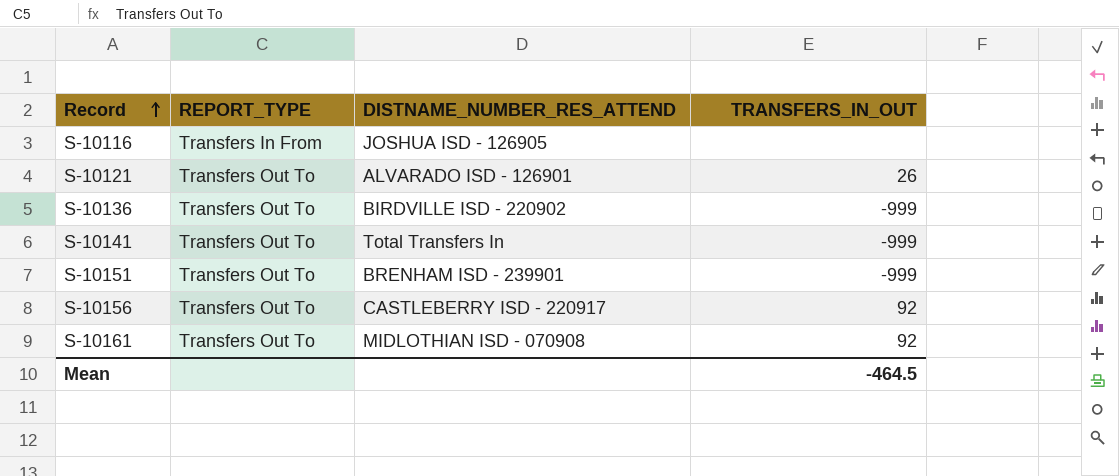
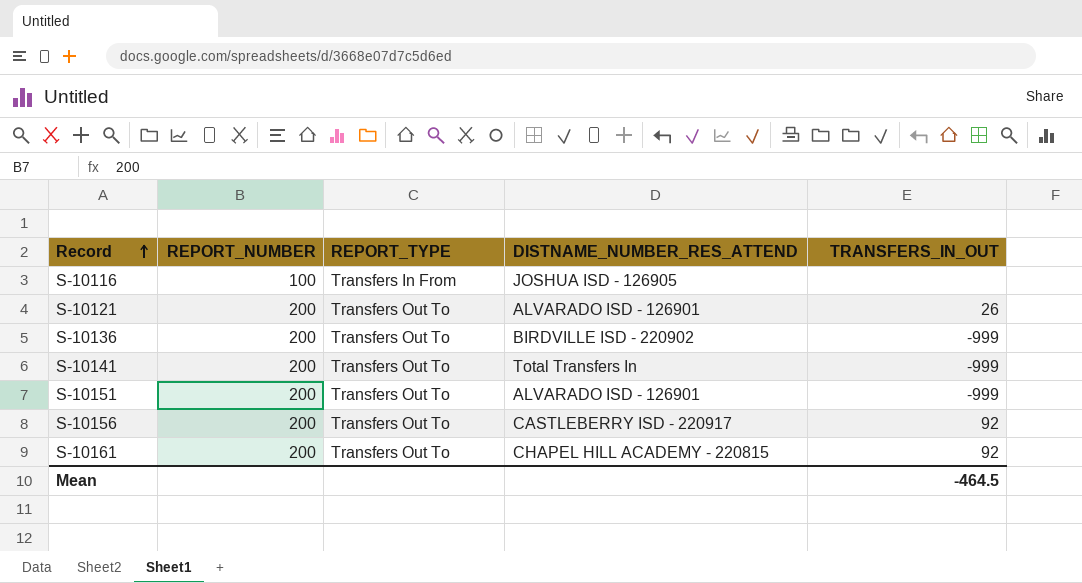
column REPORT_NUMBER | position: none -> 2
S-10151 | DISTNAME_NUMBER_RES_ATTEND: BRENHAM ISD - 239901 -> ALVARADO ISD - 126901
S-10161 | DISTNAME_NUMBER_RES_ATTEND: MIDLOTHIAN ISD - 070908 -> CHAPEL HILL ACADEMY - 220815

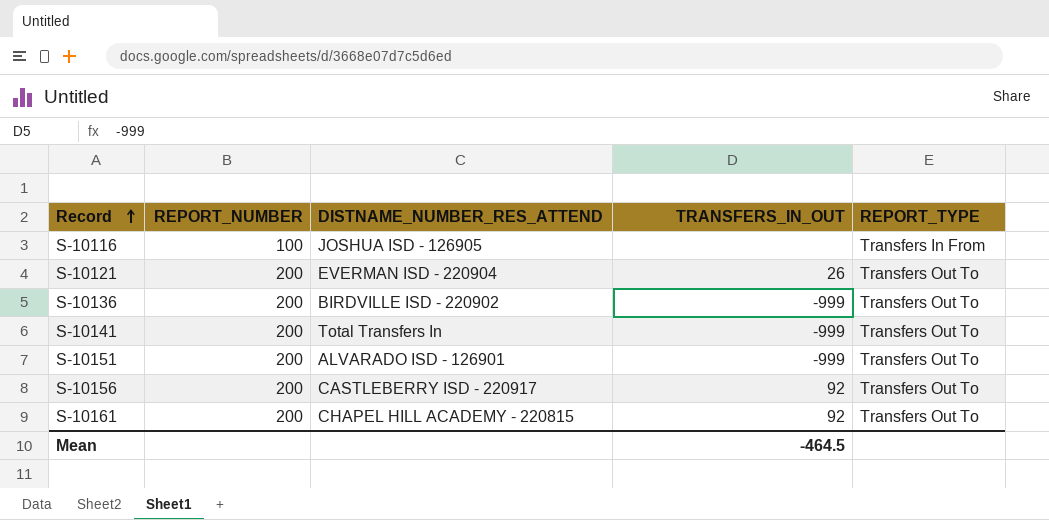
column REPORT_TYPE | position: 3 -> 5
S-10121 | DISTNAME_NUMBER_RES_ATTEND: ALVARADO ISD - 126901 -> EVERMAN ISD - 220904

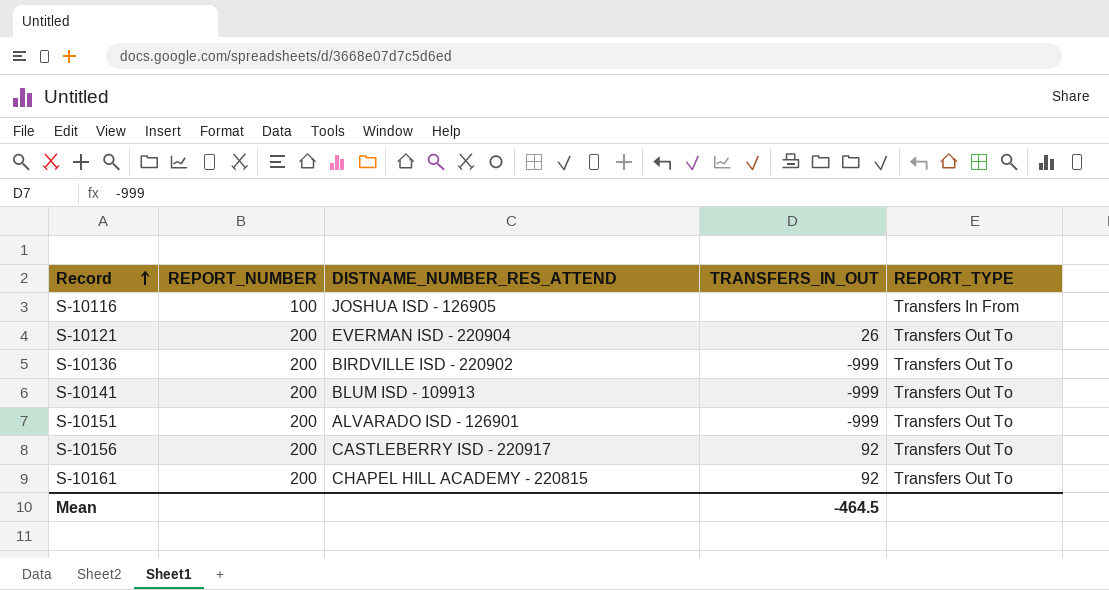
S-10141 | DISTNAME_NUMBER_RES_ATTEND: Total Transfers In -> BLUM ISD - 109913

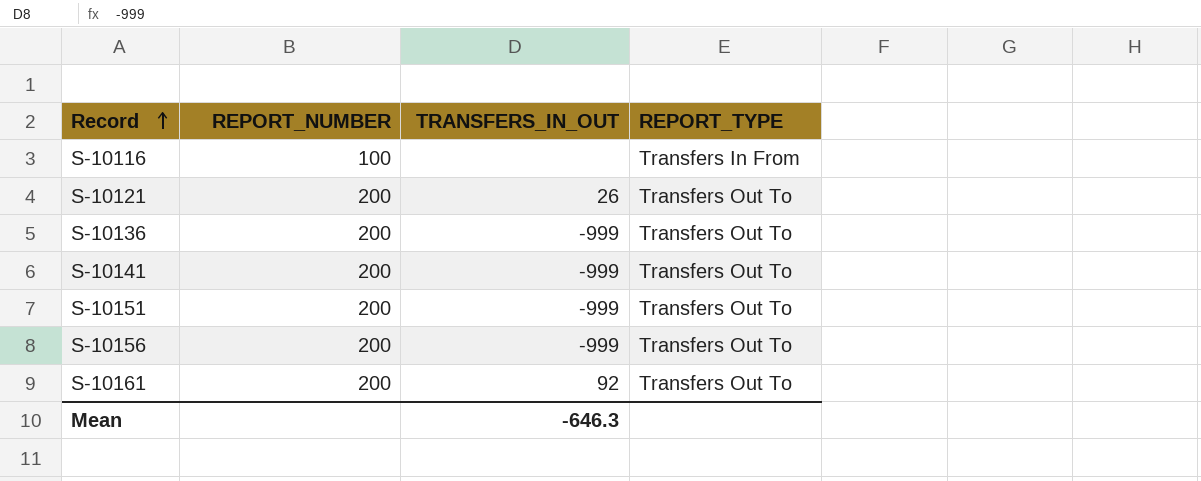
column DISTNAME_NUMBER_RES_ATTEND | position: 3 -> none
S-10156 | TRANSFERS_IN_OUT: 92 -> -999
Mean | TRANSFERS_IN_OUT: -464.5 -> -646.3

